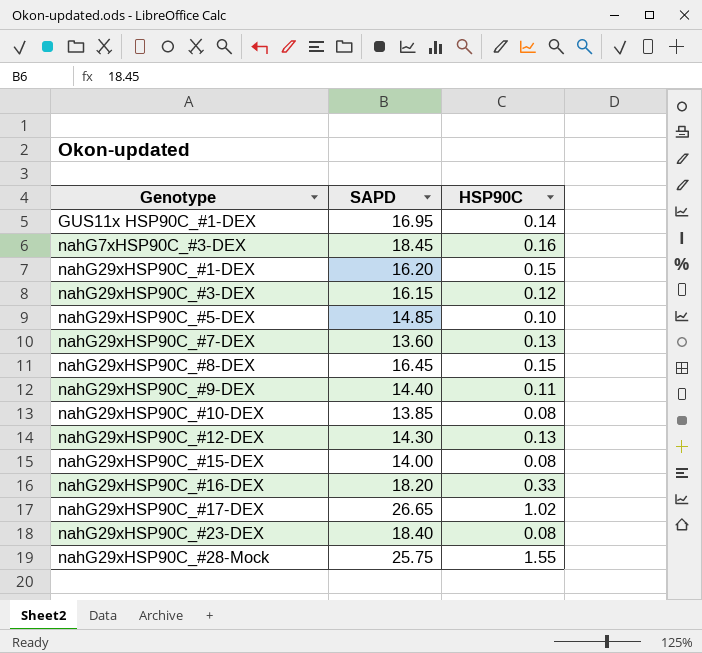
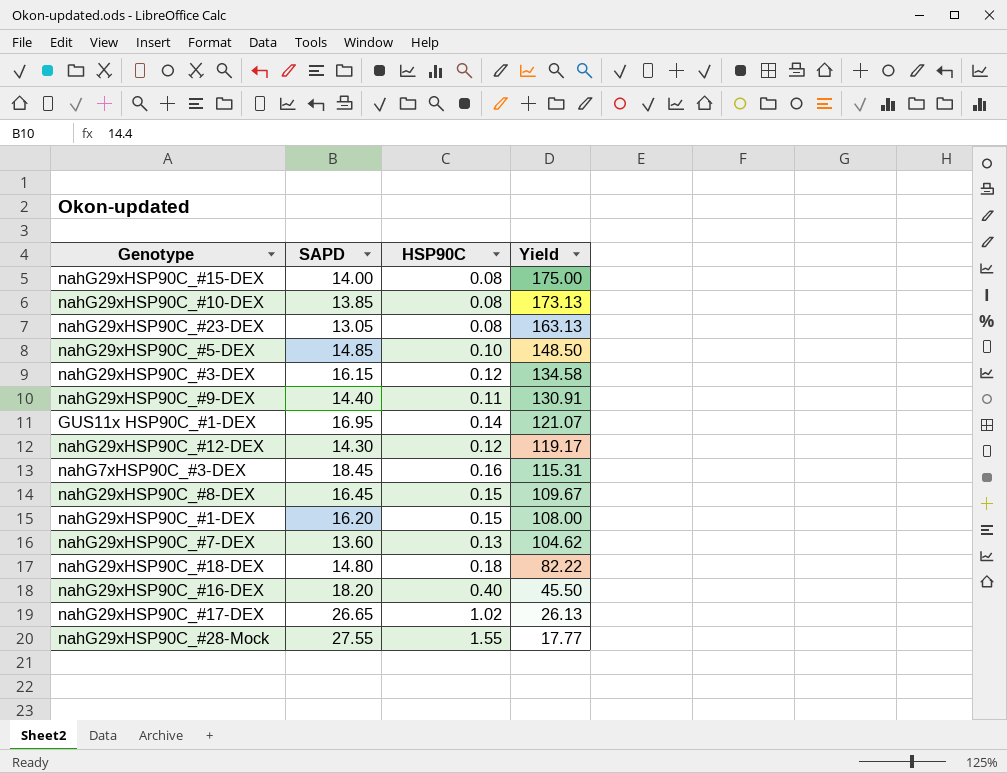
row order: Genotype ascending -> Yield descending
column Yield | formula: none -> [SAPD] / [HSP90C]
nahG29xHSP90C_#23-DEX | SAPD: 18.40 -> 13.05
nahG29xHSP90C_#12-DEX | HSP90C: 0.13 -> 0.12
row nahG29xHSP90C_#18-DEX: none -> 14.80 | 0.18 | 82.22
nahG29xHSP90C_#16-DEX | HSP90C: 0.33 -> 0.40
nahG29xHSP90C_#28-Mock | SAPD: 25.75 -> 27.55

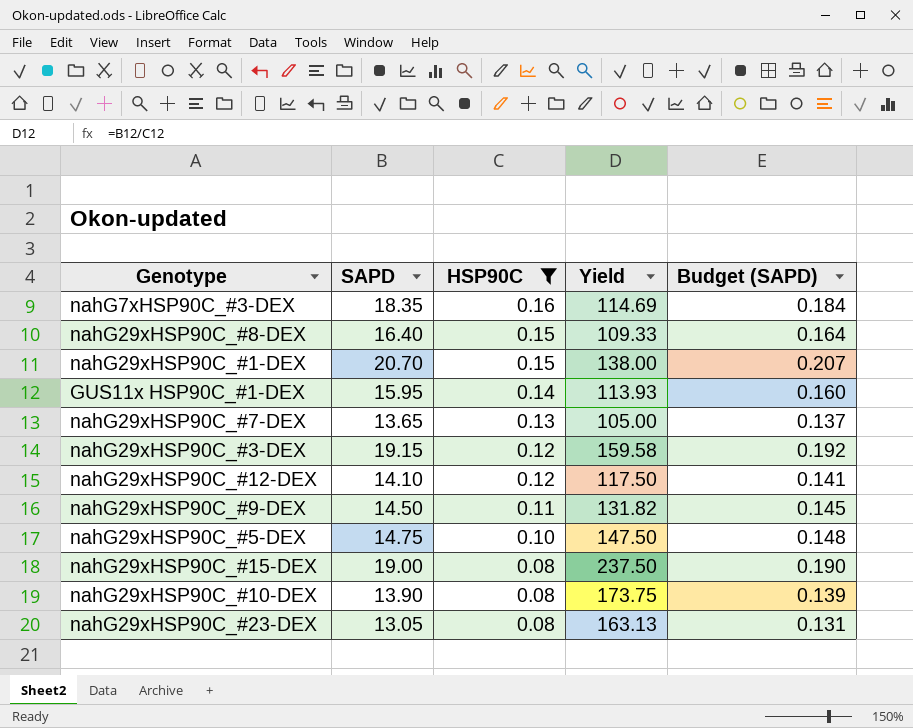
filter: none -> HSP90C <= 0.16
row order: Yield descending -> HSP90C descending
column Budget (SAPD) | formula: none -> [SAPD] * 0.01
nahG7xHSP90C_#3-DEX | SAPD: 18.45 -> 18.35
nahG7xHSP90C_#3-DEX | Yield: 115.31 -> 114.69
nahG29xHSP90C_#8-DEX | SAPD: 16.45 -> 16.40
nahG29xHSP90C_#8-DEX | Yield: 109.67 -> 109.33
nahG29xHSP90C_#1-DEX | SAPD: 16.20 -> 20.70
nahG29xHSP90C_#1-DEX | Yield: 108.00 -> 138.00
GUS11x HSP90C_#1-DEX | SAPD: 16.95 -> 15.95
GUS11x HSP90C_#1-DEX | Yield: 121.07 -> 113.93
nahG29xHSP90C_#7-DEX | SAPD: 13.60 -> 13.65
nahG29xHSP90C_#7-DEX | Yield: 104.62 -> 105.00
nahG29xHSP90C_#3-DEX | SAPD: 16.15 -> 19.15
nahG29xHSP90C_#3-DEX | Yield: 134.58 -> 159.58
nahG29xHSP90C_#12-DEX | SAPD: 14.30 -> 14.10
nahG29xHSP90C_#12-DEX | Yield: 119.17 -> 117.50
nahG29xHSP90C_#9-DEX | SAPD: 14.40 -> 14.50
nahG29xHSP90C_#9-DEX | Yield: 130.91 -> 131.82
nahG29xHSP90C_#5-DEX | SAPD: 14.85 -> 14.75
nahG29xHSP90C_#5-DEX | Yield: 148.50 -> 147.50
nahG29xHSP90C_#15-DEX | SAPD: 14.00 -> 19.00
nahG29xHSP90C_#15-DEX | Yield: 175.00 -> 237.50
nahG29xHSP90C_#10-DEX | SAPD: 13.85 -> 13.90
nahG29xHSP90C_#10-DEX | Yield: 173.13 -> 173.75

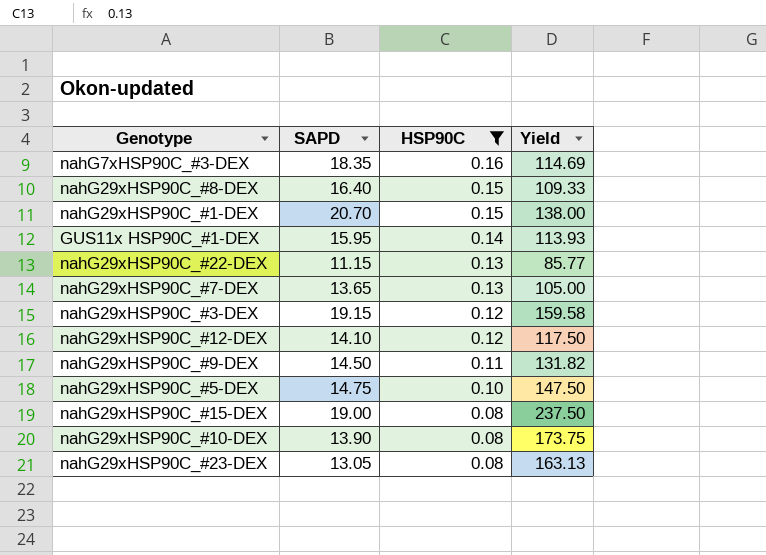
column Budget (SAPD) | formula: [SAPD] * 0.01 -> none
row nahG29xHSP90C_#22-DEX: none -> 11.15 | 0.13 | 85.77

